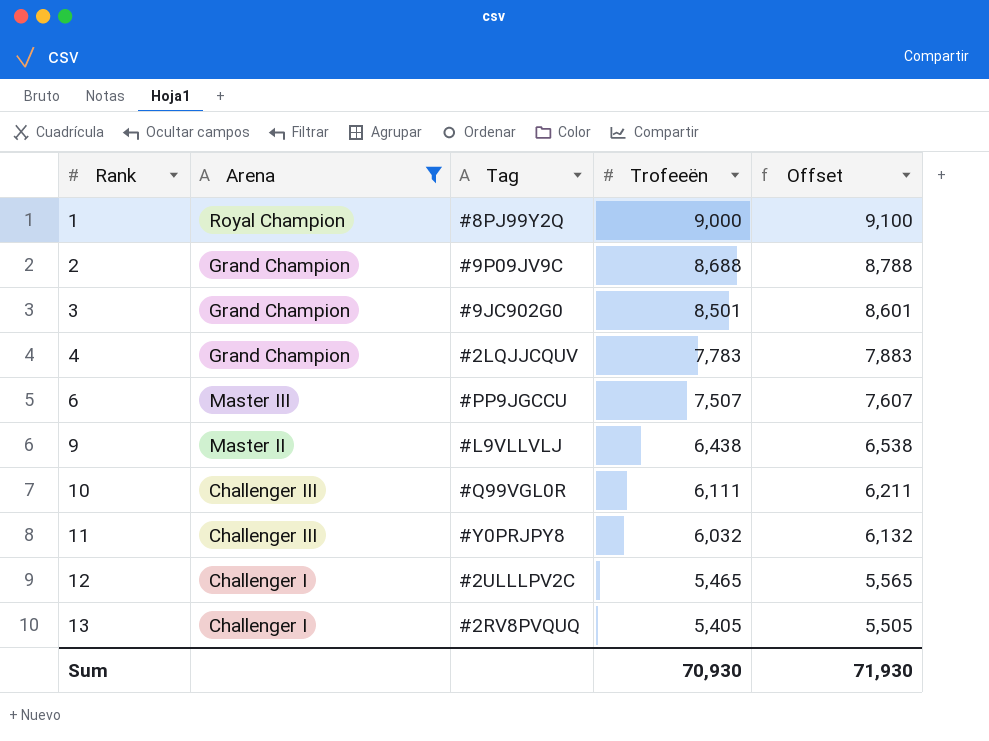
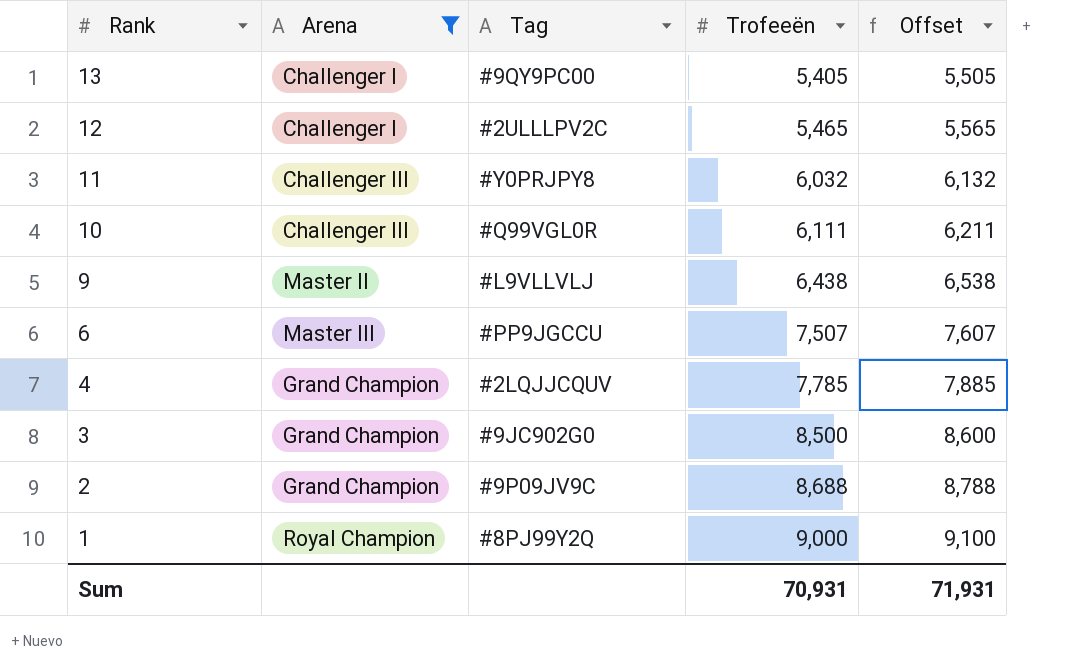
row order: Rank ascending -> Rank descending
13 | Tag: #2RV8PVQUQ -> #9QY9PC00
4 | Trofeeën: 7,783 -> 7,785
4 | Offset: 7,883 -> 7,885
3 | Trofeeën: 8,501 -> 8,500
3 | Offset: 8,601 -> 8,600
Sum | Trofeeën: 70,930 -> 70,931
Sum | Offset: 71,930 -> 71,931

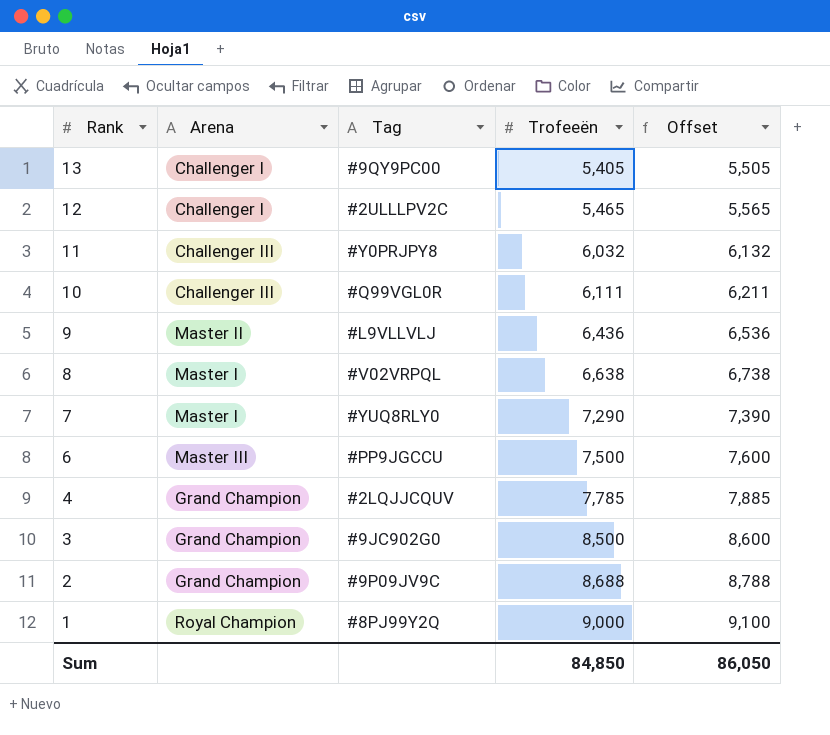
filter: Arena != Master I -> none
9 | Trofeeën: 6,438 -> 6,436
9 | Offset: 6,538 -> 6,536
6 | Trofeeën: 7,507 -> 7,500
6 | Offset: 7,607 -> 7,600
Sum | Trofeeën: 70,931 -> 84,850
Sum | Offset: 71,931 -> 86,050

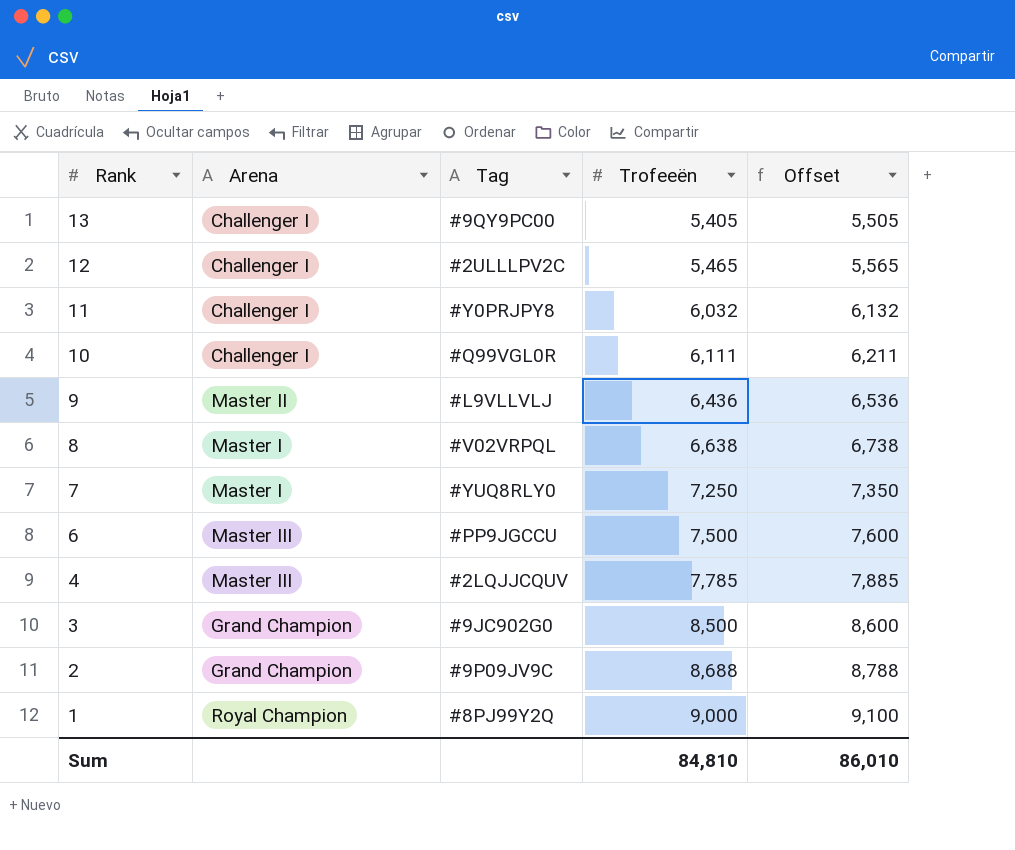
11 | Arena: Challenger III -> Challenger I
10 | Arena: Challenger III -> Challenger I
7 | Trofeeën: 7,290 -> 7,250
7 | Offset: 7,390 -> 7,350
4 | Arena: Grand Champion -> Master III
Sum | Trofeeën: 84,850 -> 84,810
Sum | Offset: 86,050 -> 86,010

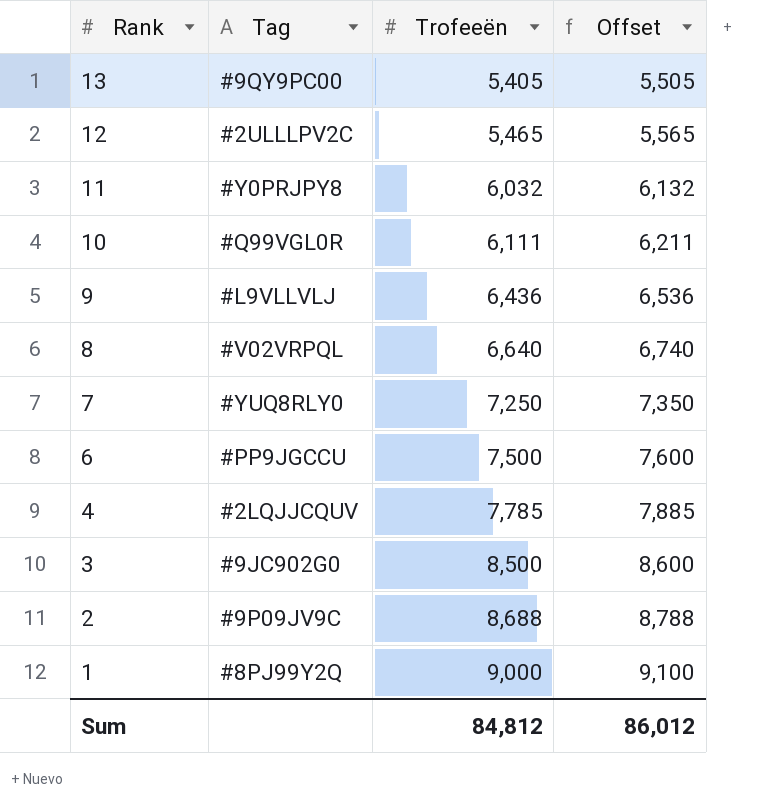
column Arena | position: 2 -> none
8 | Trofeeën: 6,638 -> 6,640
8 | Offset: 6,738 -> 6,740
Sum | Trofeeën: 84,810 -> 84,812
Sum | Offset: 86,010 -> 86,012

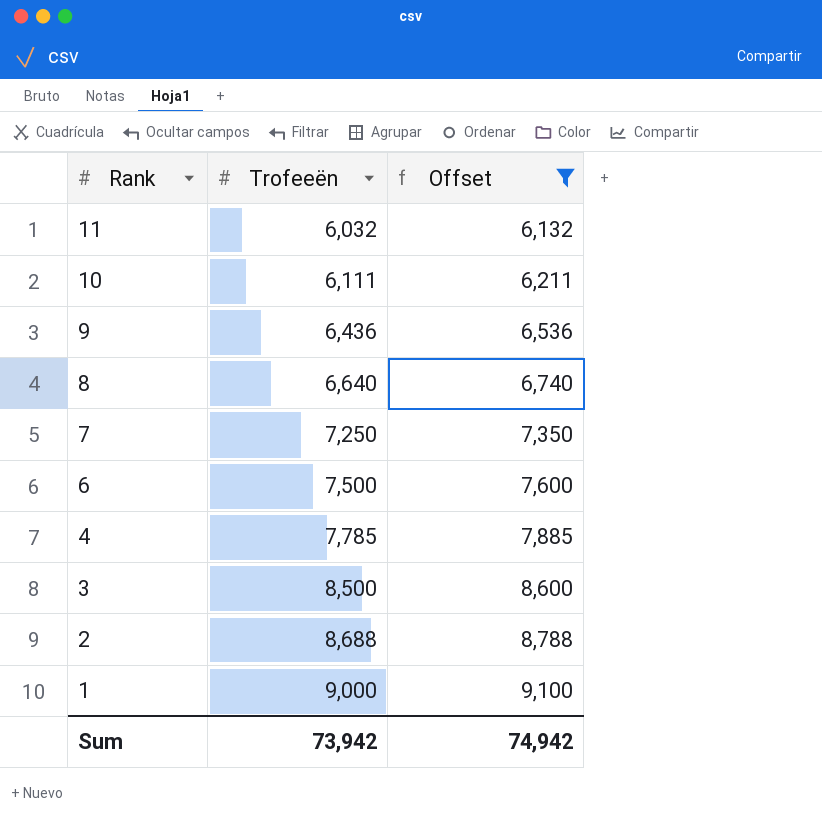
filter: none -> Offset >= 6,132
column Tag | position: 2 -> none
Sum | Trofeeën: 84,812 -> 73,942
Sum | Offset: 86,012 -> 74,942

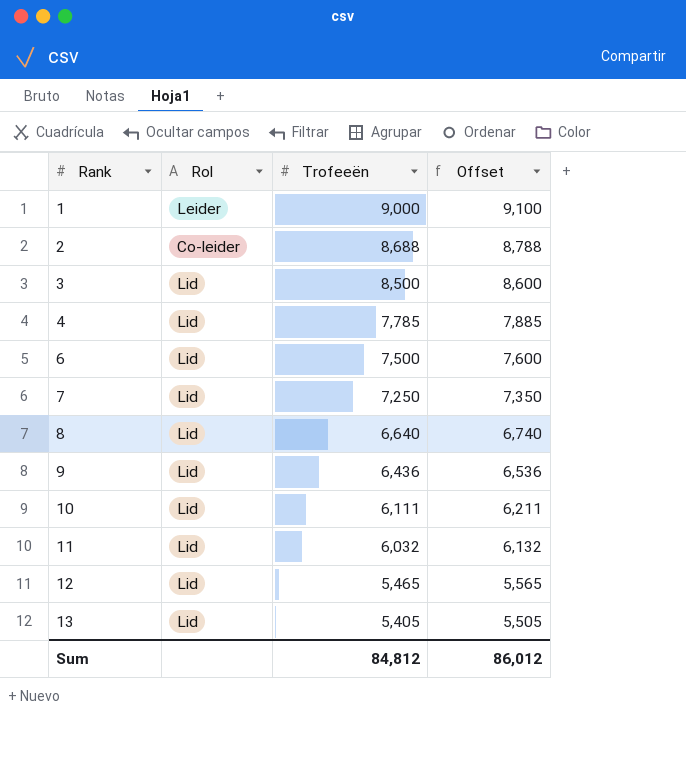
filter: Offset >= 6,132 -> none
row order: Rank descending -> Rank ascending
column Rol | position: none -> 2
Sum | Trofeeën: 73,942 -> 84,812
Sum | Offset: 74,942 -> 86,012

